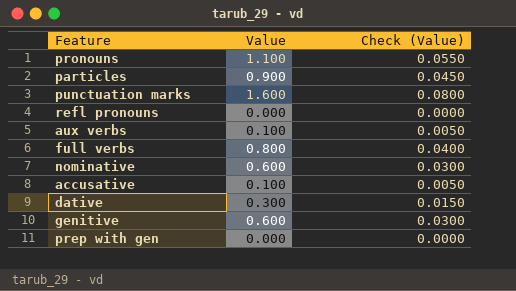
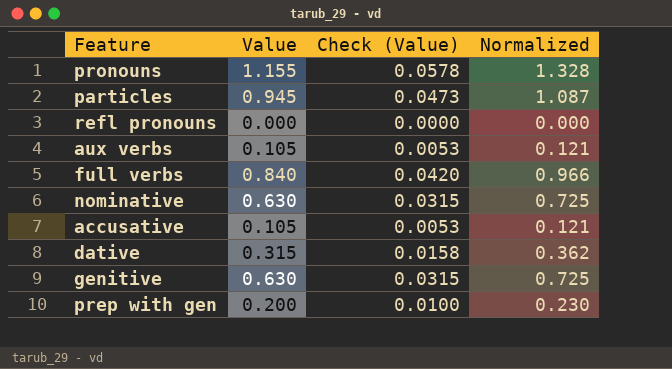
column Normalized | formula: none -> [Value] * 1.15
row punctuation marks: 1.600 | 0.0800 -> none
pronouns | Value: 1.100 -> 1.155
pronouns | Check (Value): 0.0550 -> 0.0578
particles | Value: 0.900 -> 0.945
particles | Check (Value): 0.0450 -> 0.0473
aux verbs | Value: 0.100 -> 0.105
aux verbs | Check (Value): 0.0050 -> 0.0053
full verbs | Value: 0.800 -> 0.840
full verbs | Check (Value): 0.0400 -> 0.0420
nominative | Value: 0.600 -> 0.630
nominative | Check (Value): 0.0300 -> 0.0315
accusative | Value: 0.100 -> 0.105
accusative | Check (Value): 0.0050 -> 0.0053
dative | Value: 0.300 -> 0.315
dative | Check (Value): 0.0150 -> 0.0158
genitive | Value: 0.600 -> 0.630
genitive | Check (Value): 0.0300 -> 0.0315
prep with gen | Value: 0.000 -> 0.200
prep with gen | Check (Value): 0.0000 -> 0.0100

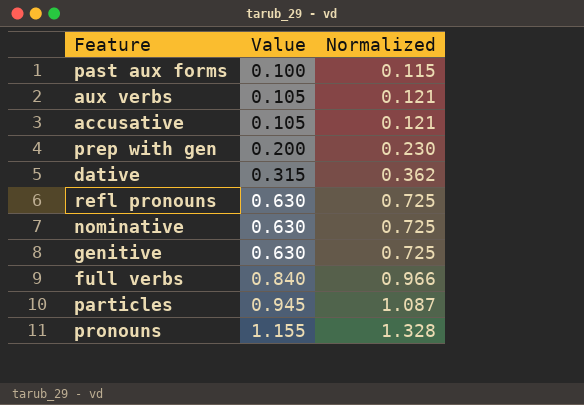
row order: none -> Value ascending
column Check (Value) | formula: [Value] * 0.05 -> none
row past aux forms: none -> 0.100 | 0.115
refl pronouns | Value: 0.000 -> 0.630
refl pronouns | Normalized: 0.000 -> 0.725

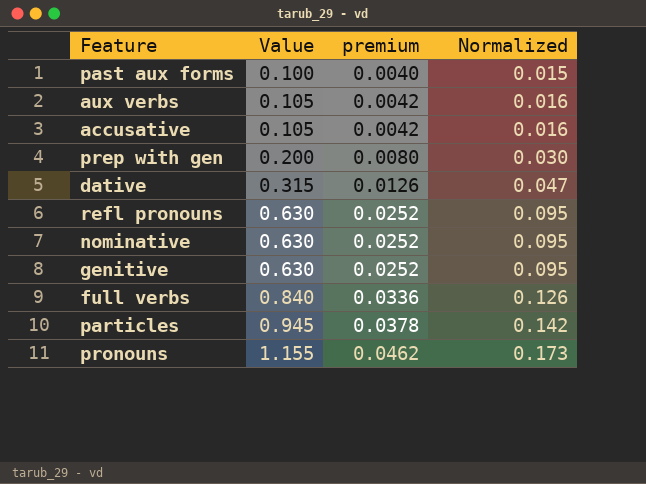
column premium | formula: none -> [Value] * 0.04
column Normalized | formula: [Value] * 1.15 -> [Value] * 0.15

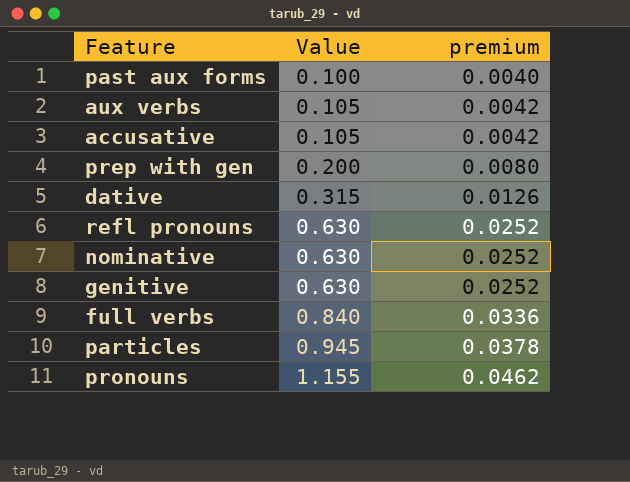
column Normalized | formula: [Value] * 0.15 -> none

